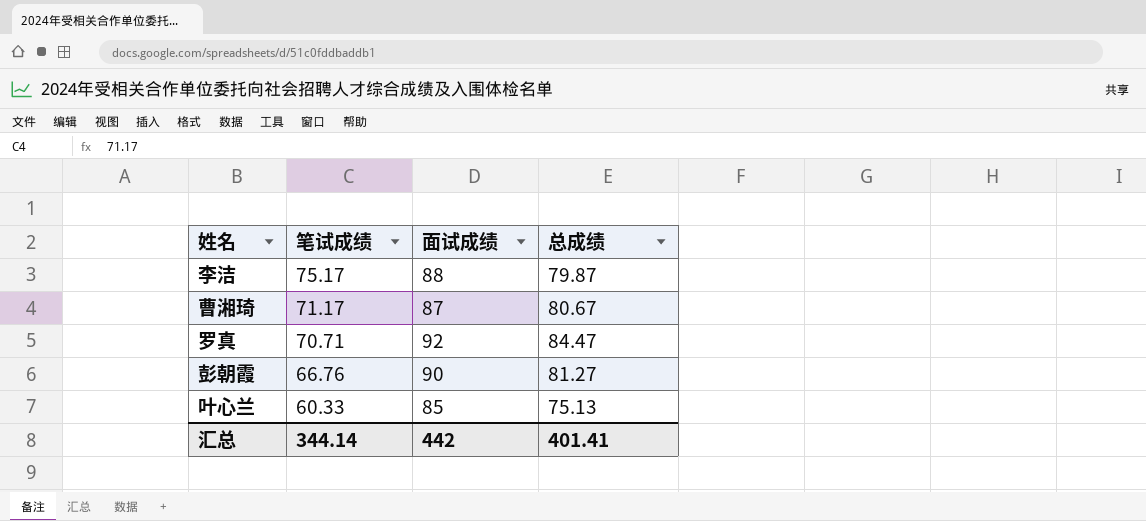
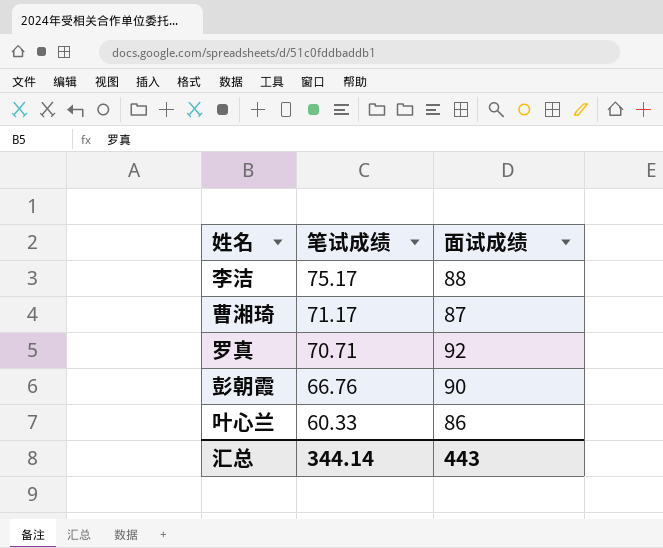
column 总成绩 | position: 4 -> none
叶心兰 | 面试成绩: 85 -> 86
汇总 | 面试成绩: 442 -> 443

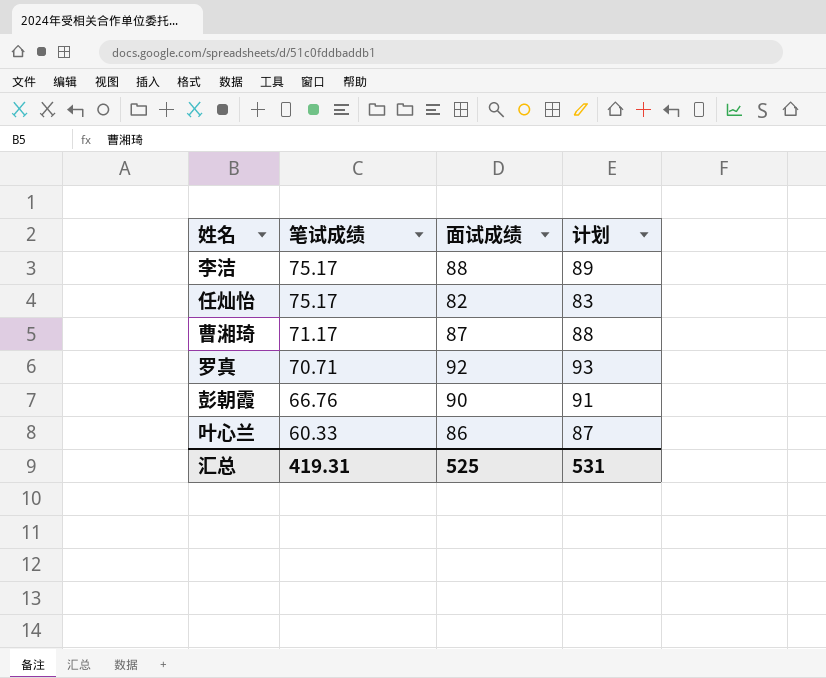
column 计划 | formula: none -> [面试成绩] + 1
row 任灿怡: none -> 75.17 | 82 | 83
汇总 | 笔试成绩: 344.14 -> 419.31
汇总 | 面试成绩: 443 -> 525

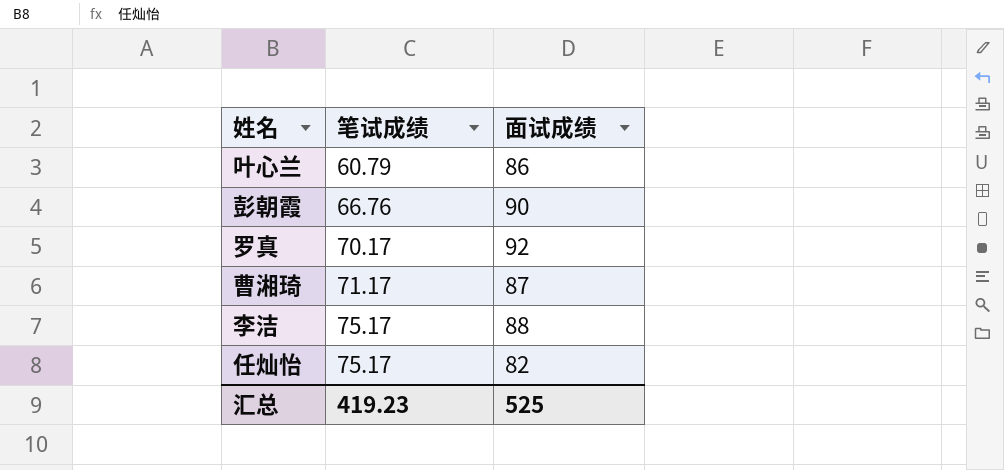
row order: 笔试成绩 descending -> 笔试成绩 ascending
column 计划 | formula: [面试成绩] + 1 -> none
叶心兰 | 笔试成绩: 60.33 -> 60.79
罗真 | 笔试成绩: 70.71 -> 70.17
汇总 | 笔试成绩: 419.31 -> 419.23

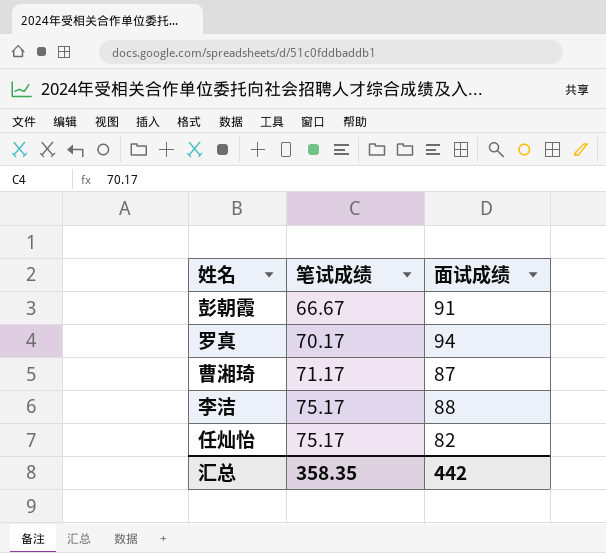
row 叶心兰: 60.79 | 86 -> none
彭朝霞 | 笔试成绩: 66.76 -> 66.67
彭朝霞 | 面试成绩: 90 -> 91
罗真 | 面试成绩: 92 -> 94
汇总 | 笔试成绩: 419.23 -> 358.35
汇总 | 面试成绩: 525 -> 442

